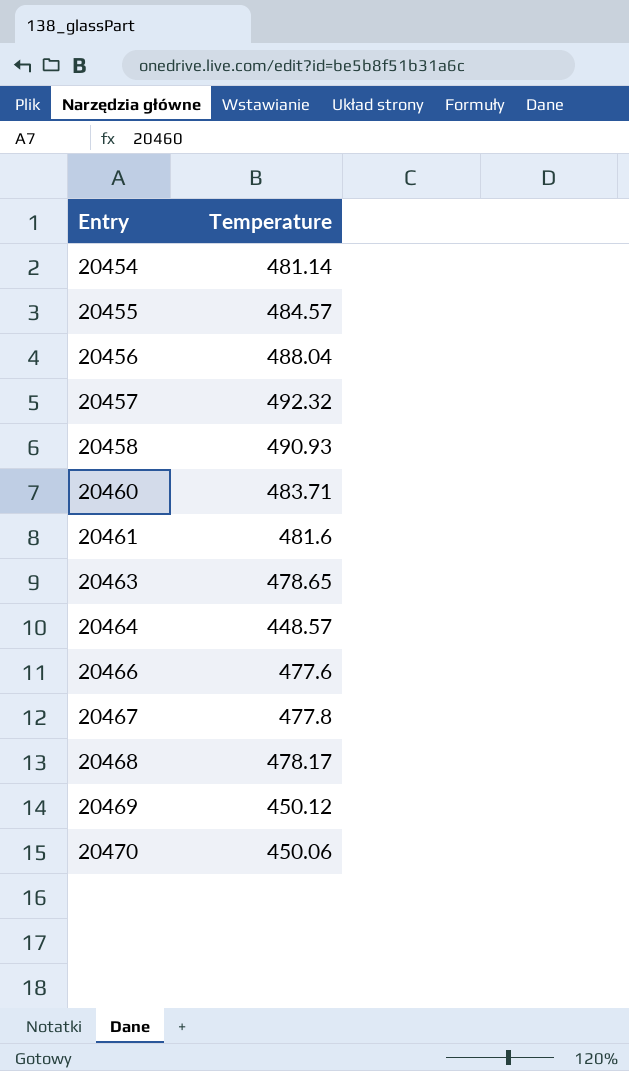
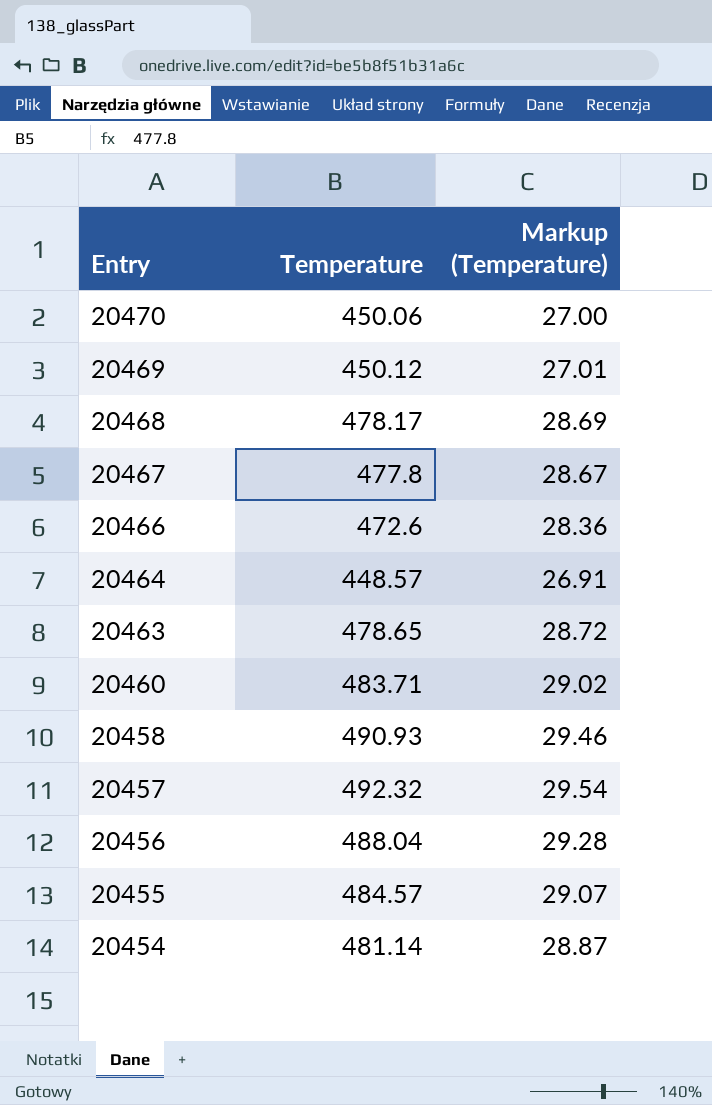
row order: Entry ascending -> Entry descending
column Markup (Temperature) | formula: none -> [Temperature] * 0.06
row 20461: 481.6 -> none
20466 | Temperature: 477.6 -> 472.6

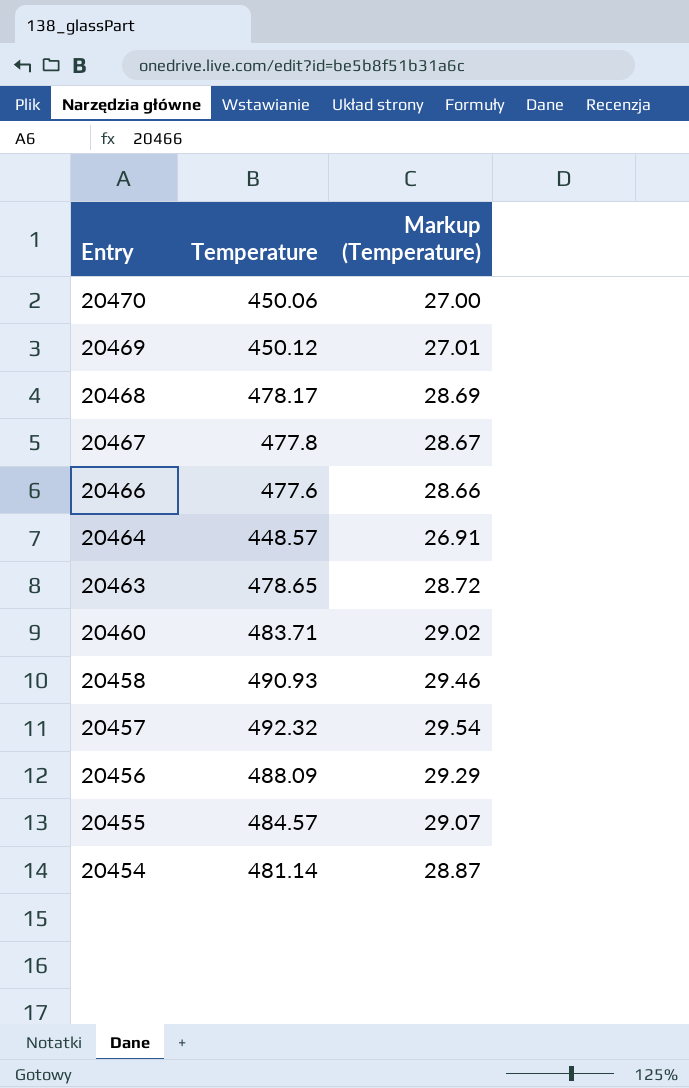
20466 | Temperature: 472.6 -> 477.6
20466 | Markup (Temperature): 28.36 -> 28.66
20456 | Temperature: 488.04 -> 488.09
20456 | Markup (Temperature): 29.28 -> 29.29

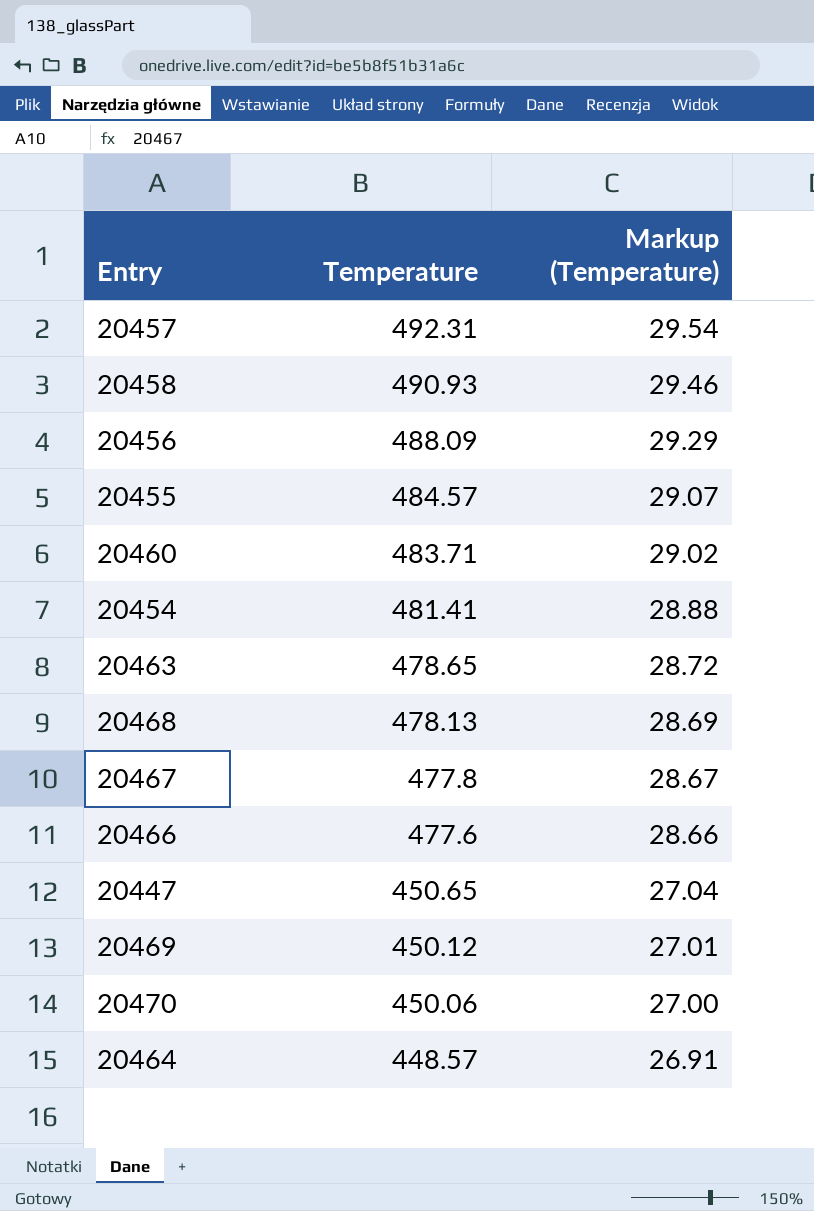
row order: Entry descending -> Temperature descending
20457 | Temperature: 492.32 -> 492.31
20454 | Temperature: 481.14 -> 481.41
20454 | Markup (Temperature): 28.87 -> 28.88
20468 | Temperature: 478.17 -> 478.13
row 20447: none -> 450.65 | 27.04

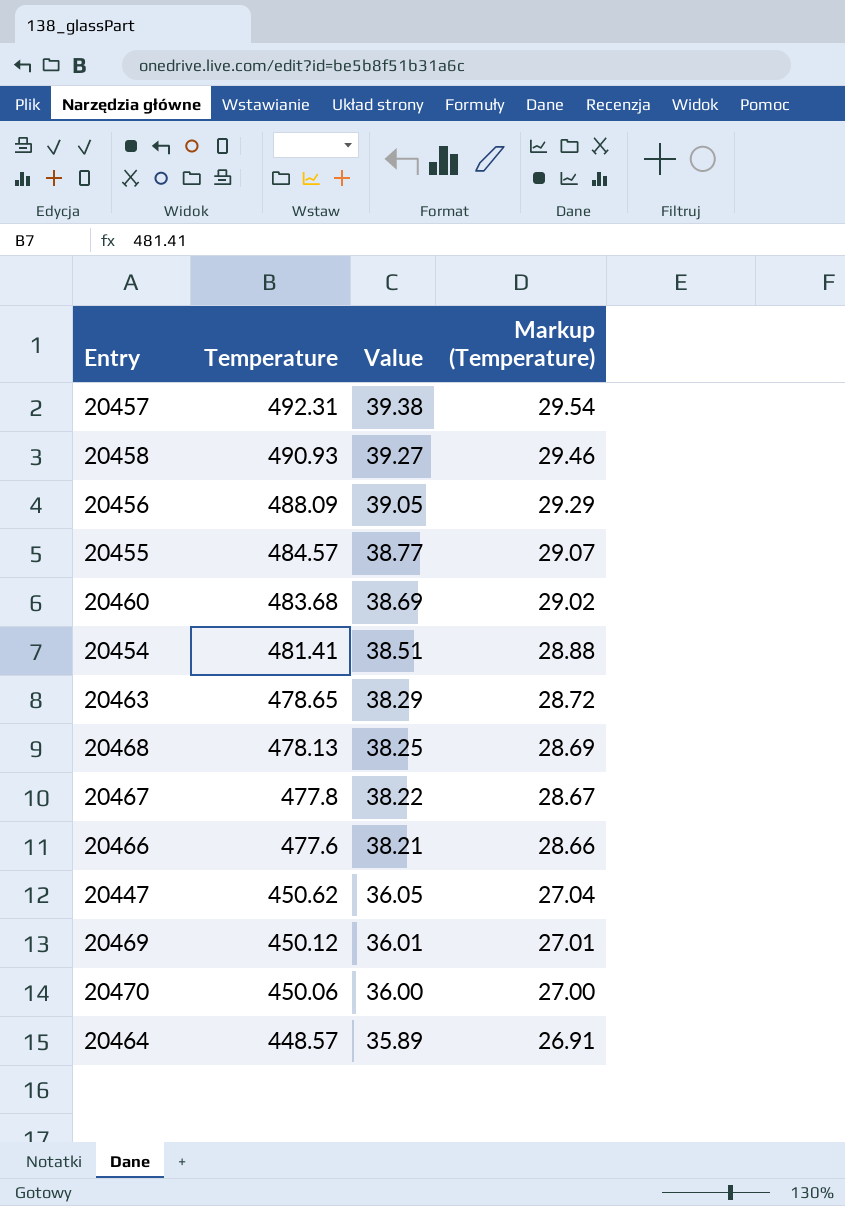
column Value | formula: none -> [Temperature] * 0.08
20460 | Temperature: 483.71 -> 483.68
20447 | Temperature: 450.65 -> 450.62

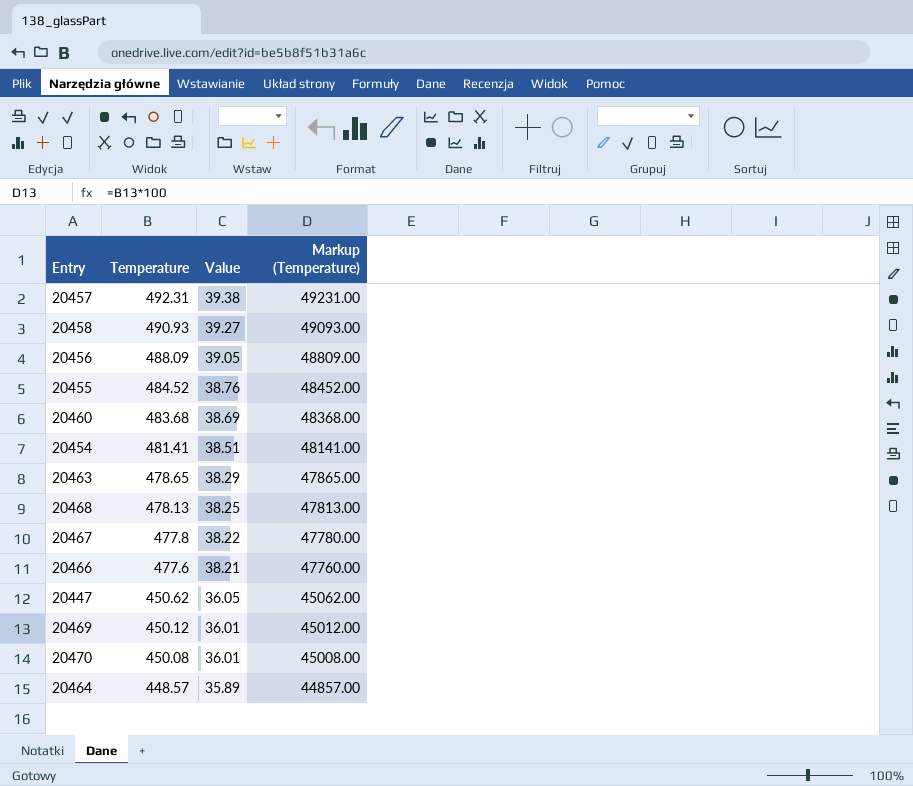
column Markup (Temperature) | formula: [Temperature] * 0.06 -> [Temperature] * 100
20455 | Temperature: 484.57 -> 484.52
20455 | Value: 38.77 -> 38.76
20470 | Temperature: 450.06 -> 450.08
20470 | Value: 36.00 -> 36.01

